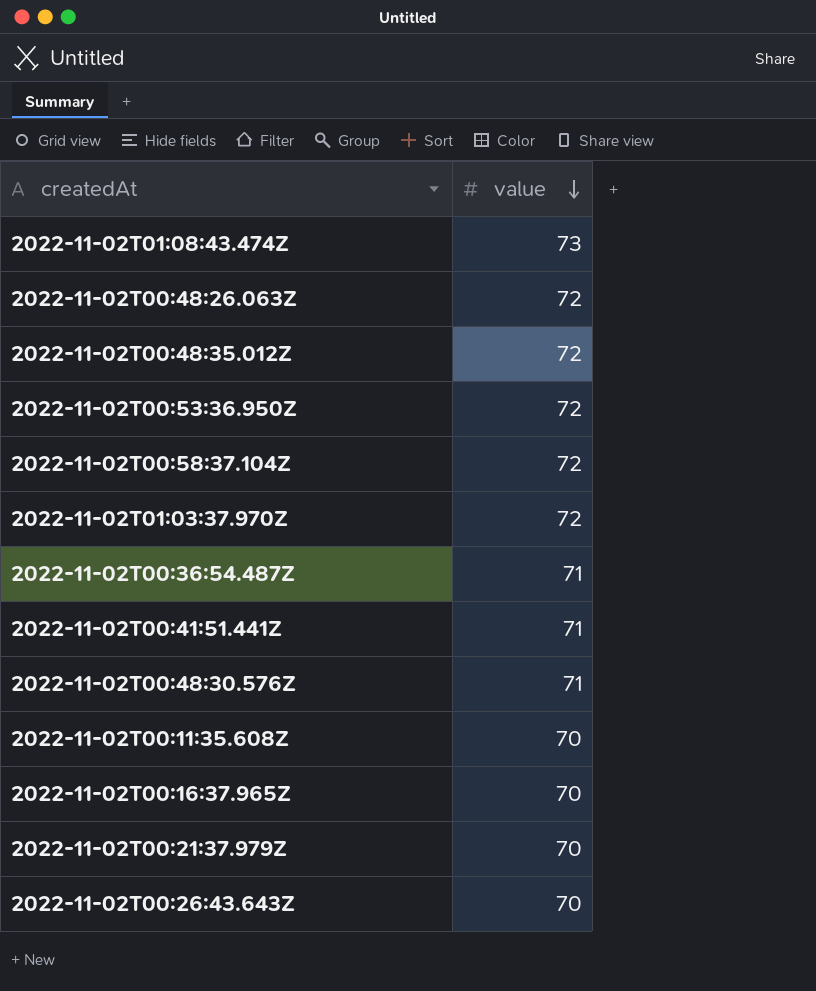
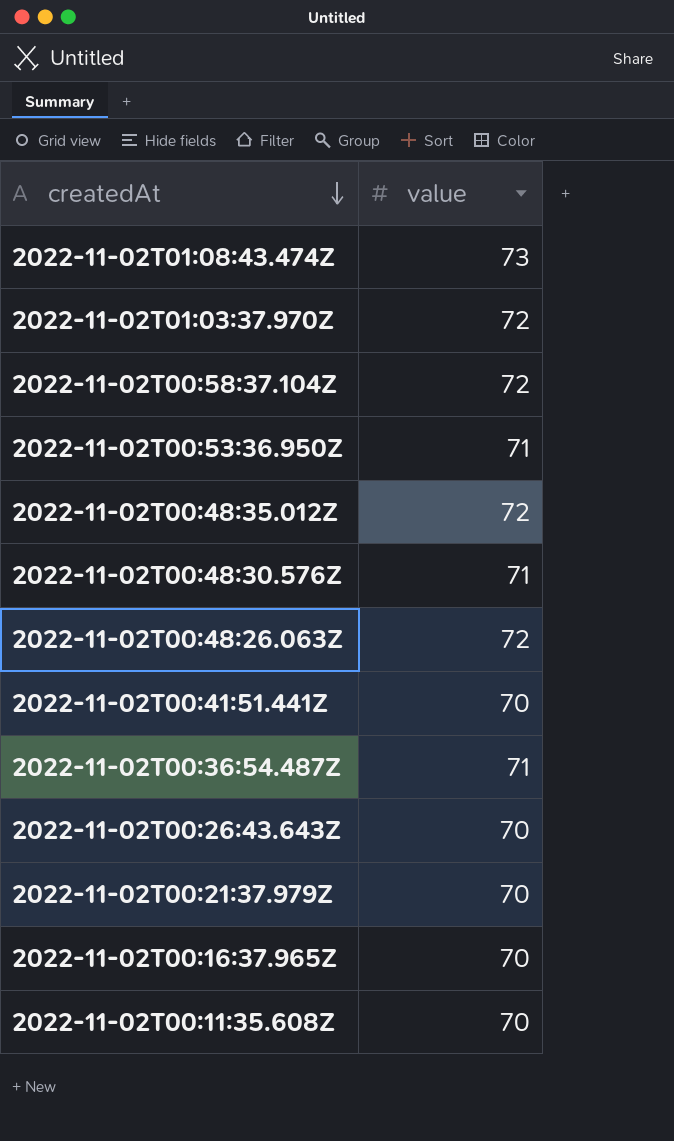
row order: value descending -> createdAt descending
2022-11-02T00:53:36.950Z | value: 72 -> 71
2022-11-02T00:41:51.441Z | value: 71 -> 70

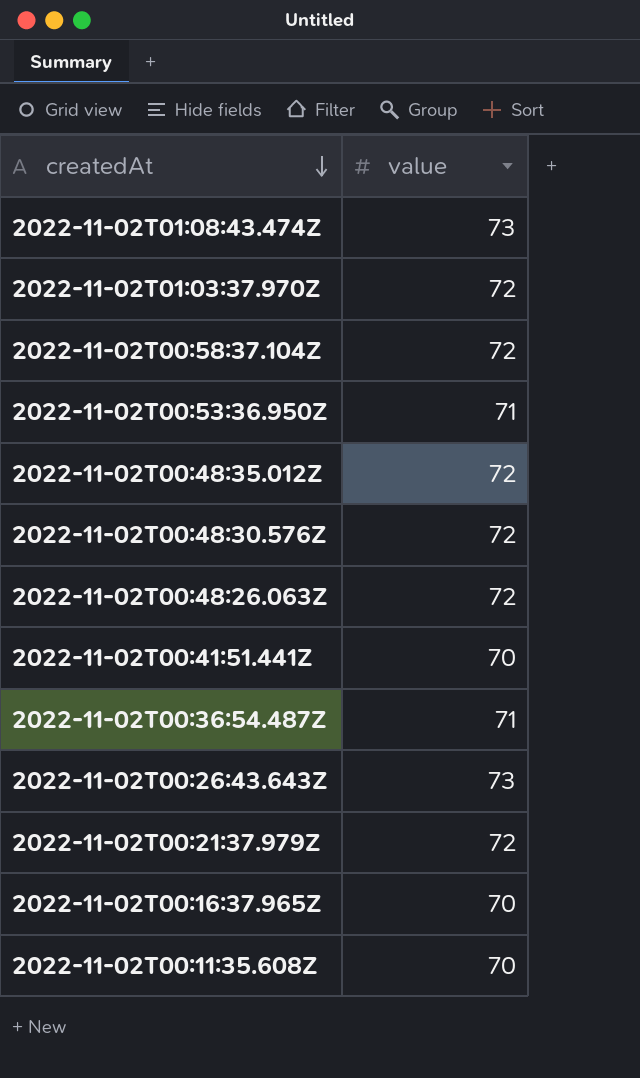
2022-11-02T00:48:30.576Z | value: 71 -> 72
2022-11-02T00:26:43.643Z | value: 70 -> 73
2022-11-02T00:21:37.979Z | value: 70 -> 72

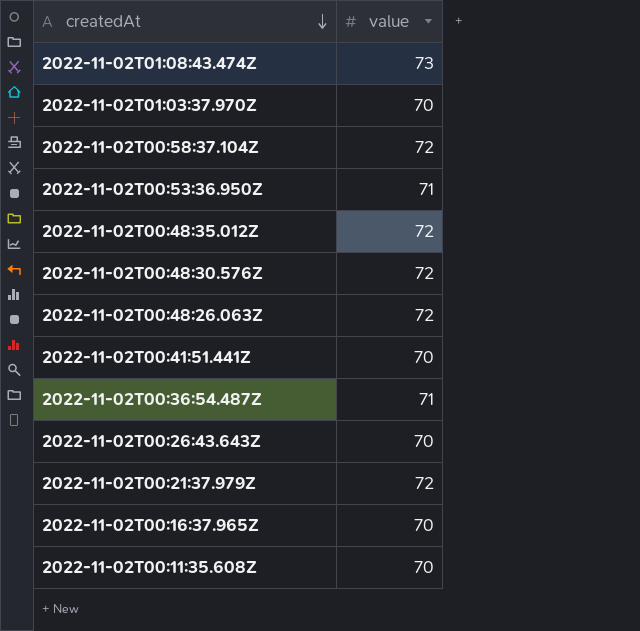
2022-11-02T01:03:37.970Z | value: 72 -> 70
2022-11-02T00:26:43.643Z | value: 73 -> 70

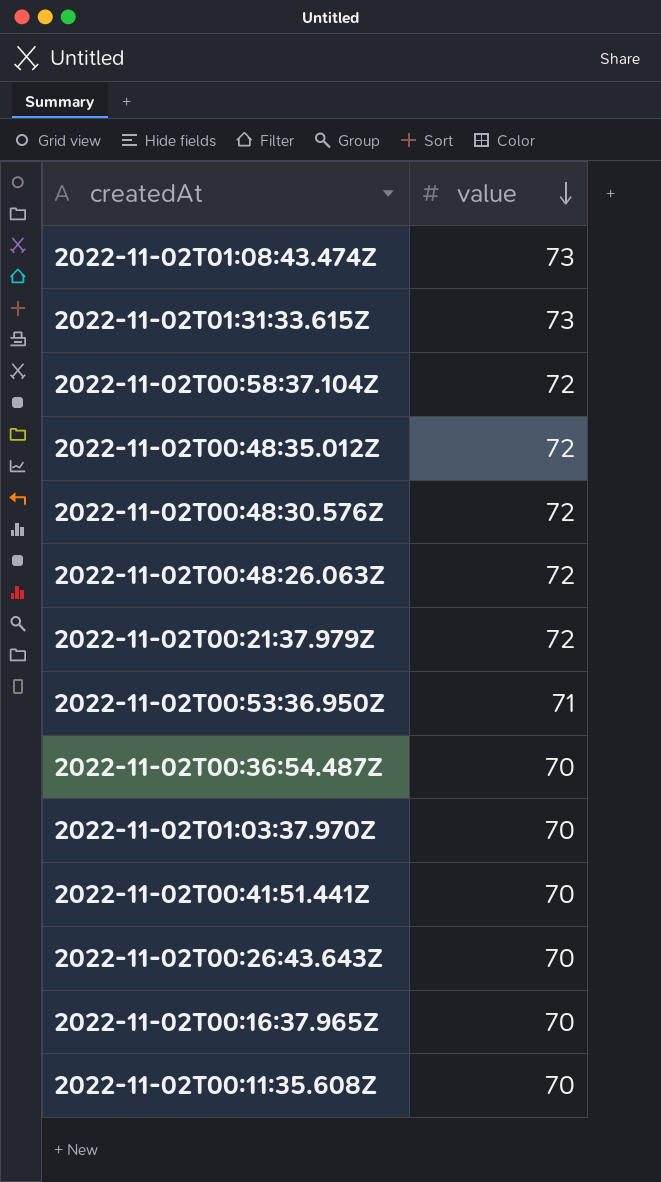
row order: createdAt descending -> value descending
row 2022-11-02T01:31:33.615Z: none -> 73
2022-11-02T00:36:54.487Z | value: 71 -> 70

